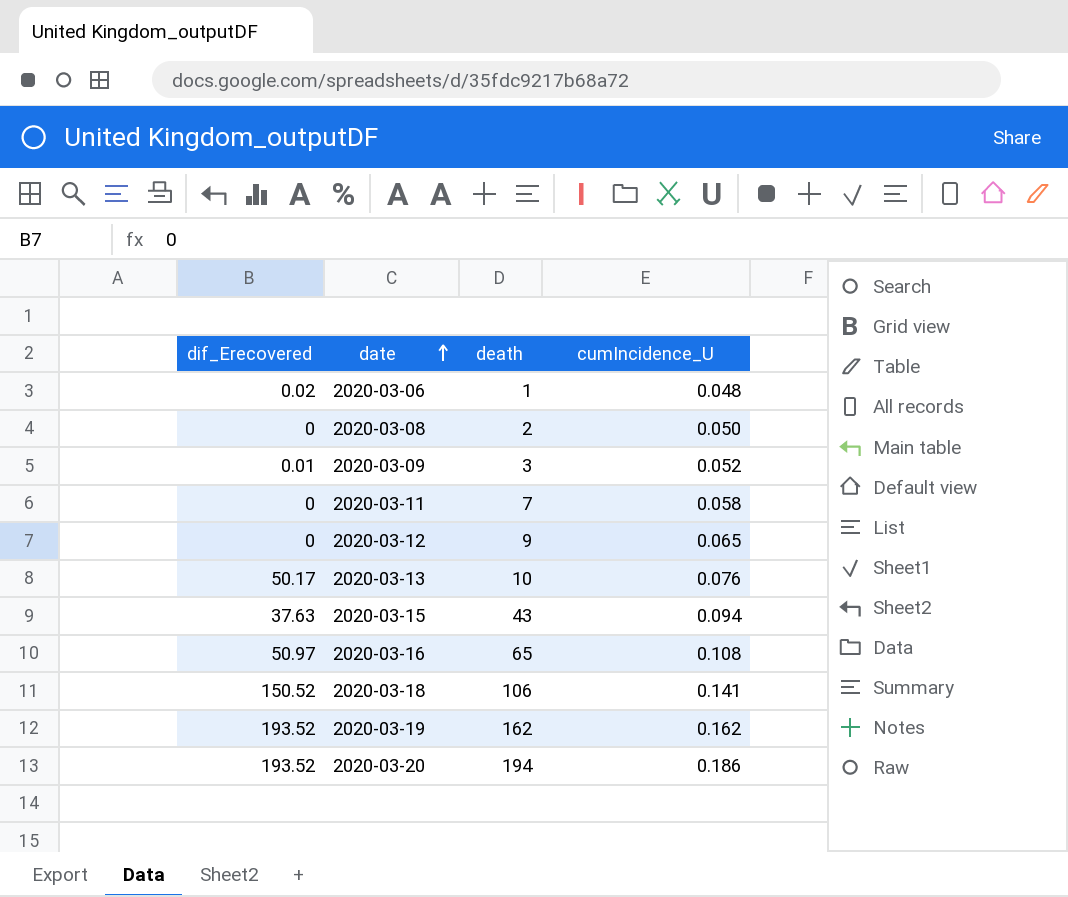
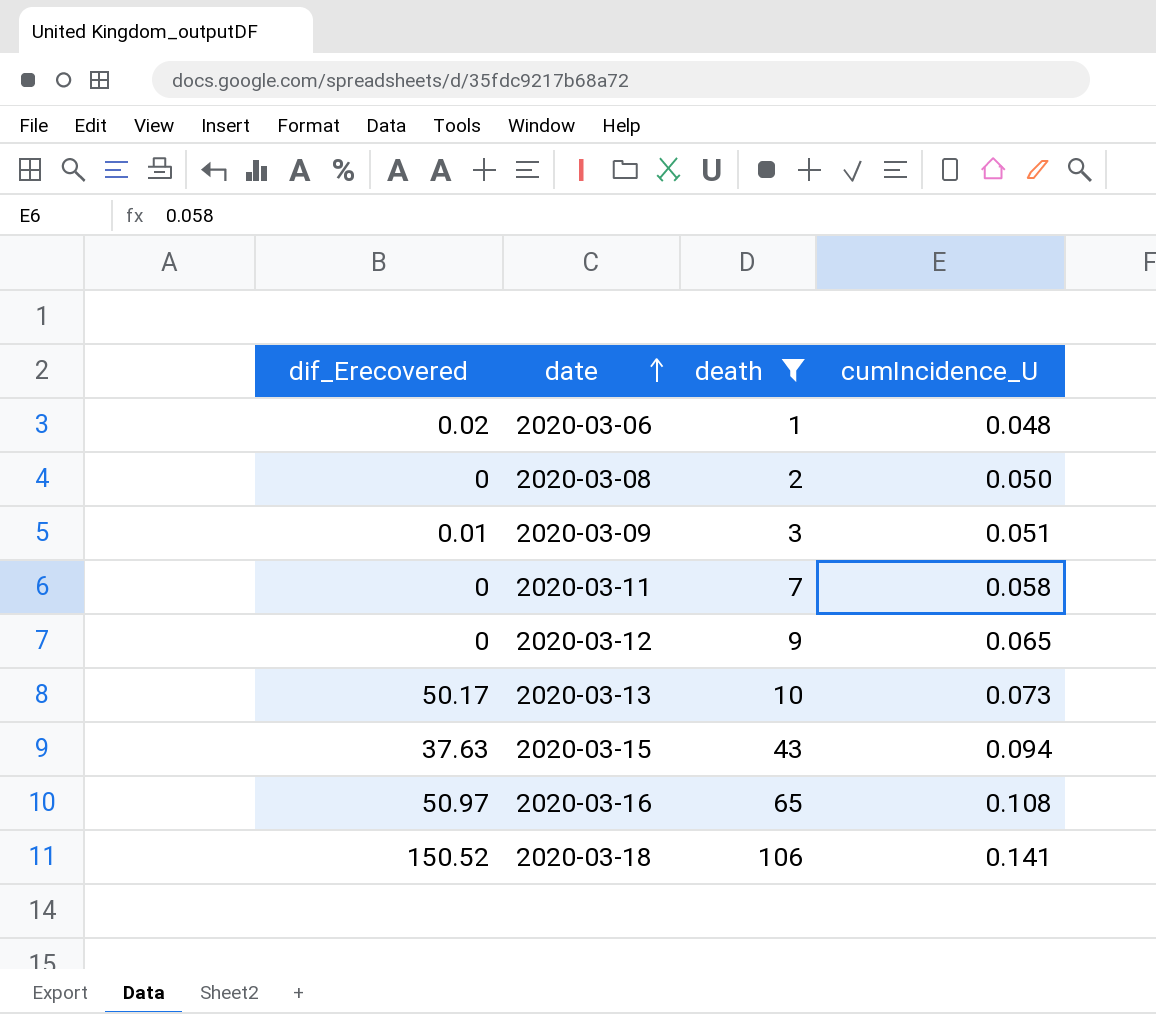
filter: none -> death <= 106
2020-03-09 | cumIncidence_U: 0.052 -> 0.051
2020-03-13 | cumIncidence_U: 0.076 -> 0.073

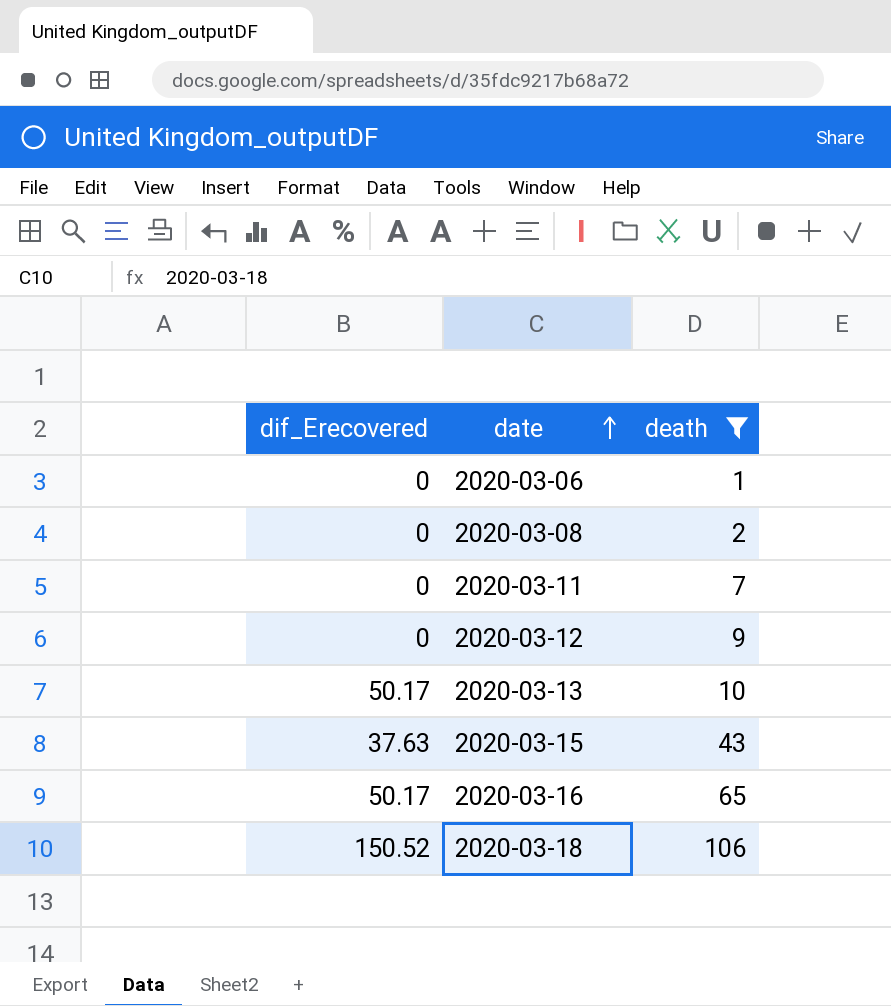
column cumIncidence_U | position: 4 -> none
row 2020-03-09: 0.01 | 3 | 0.051 -> none
2020-03-06 | dif_Erecovered: 0.02 -> 0
2020-03-16 | dif_Erecovered: 50.97 -> 50.17

